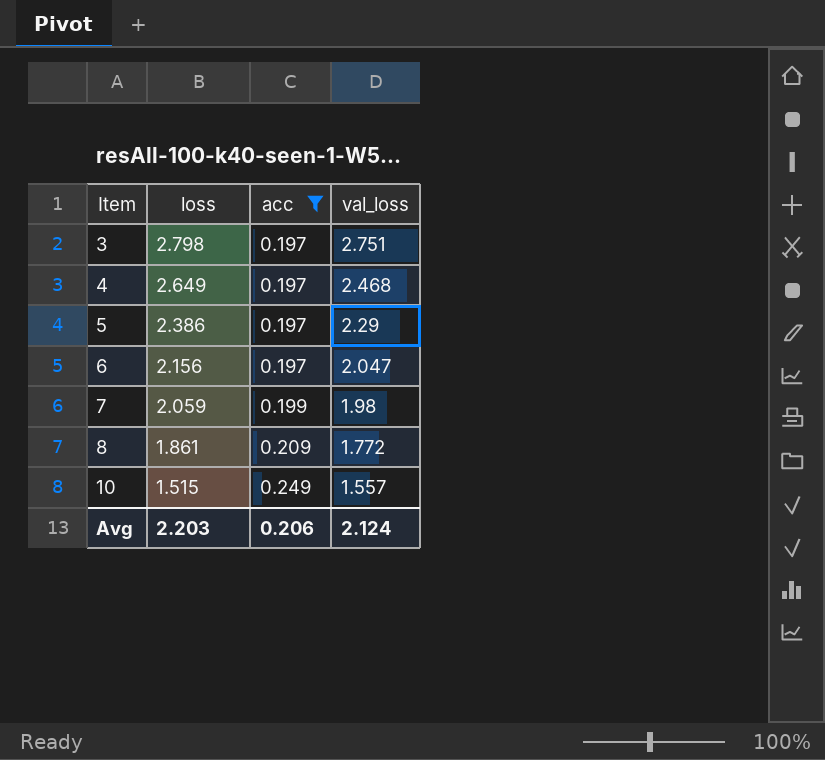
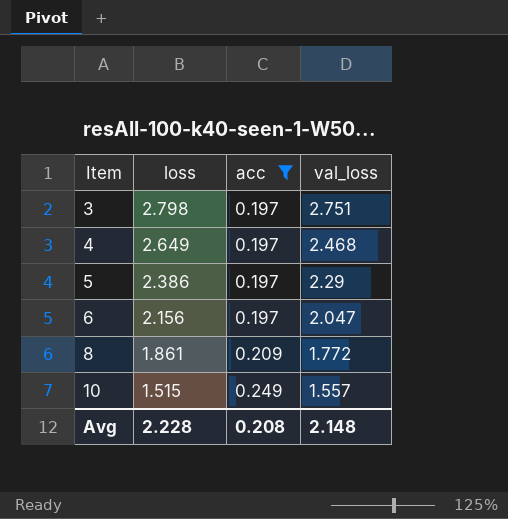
row 7: 2.059 | 0.199 | 1.98 -> none
Avg | loss: 2.203 -> 2.228
Avg | acc: 0.206 -> 0.208
Avg | val_loss: 2.124 -> 2.148

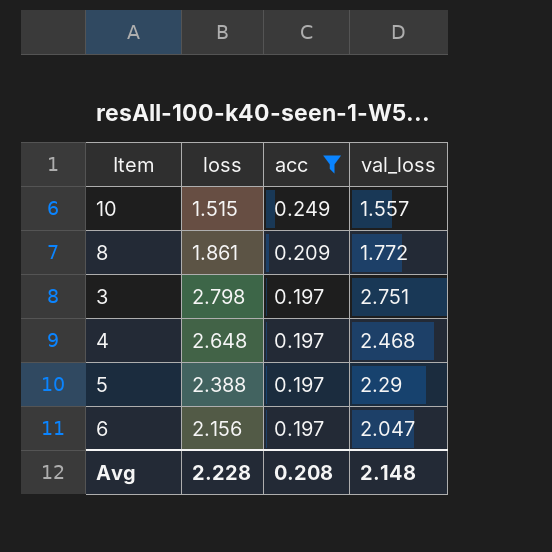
row order: Item ascending -> acc descending
4 | loss: 2.649 -> 2.648
5 | loss: 2.386 -> 2.388

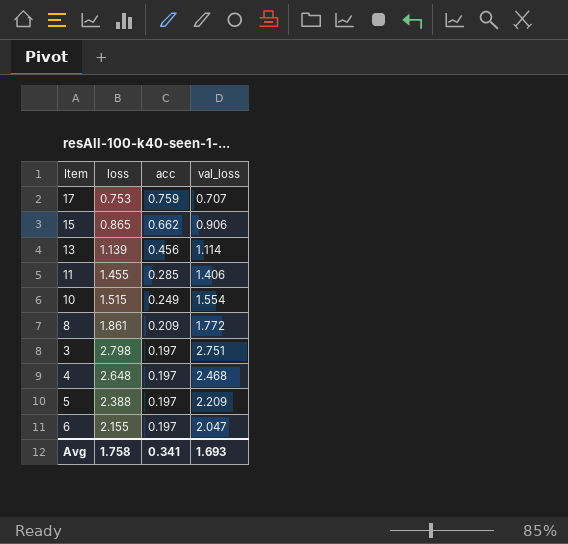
filter: acc <= 0.249 -> none
10 | val_loss: 1.557 -> 1.554
5 | val_loss: 2.29 -> 2.209
6 | loss: 2.156 -> 2.155
Avg | loss: 2.228 -> 1.758
Avg | acc: 0.208 -> 0.341
Avg | val_loss: 2.148 -> 1.693

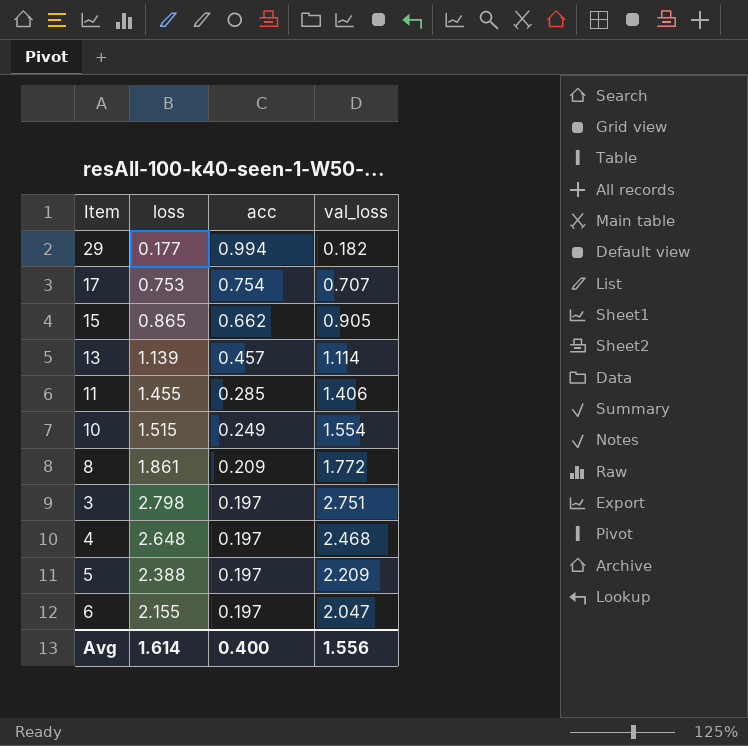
row 29: none -> 0.177 | 0.994 | 0.182
17 | acc: 0.759 -> 0.754
15 | val_loss: 0.906 -> 0.905
13 | acc: 0.456 -> 0.457
Avg | loss: 1.758 -> 1.614
Avg | acc: 0.341 -> 0.400
Avg | val_loss: 1.693 -> 1.556

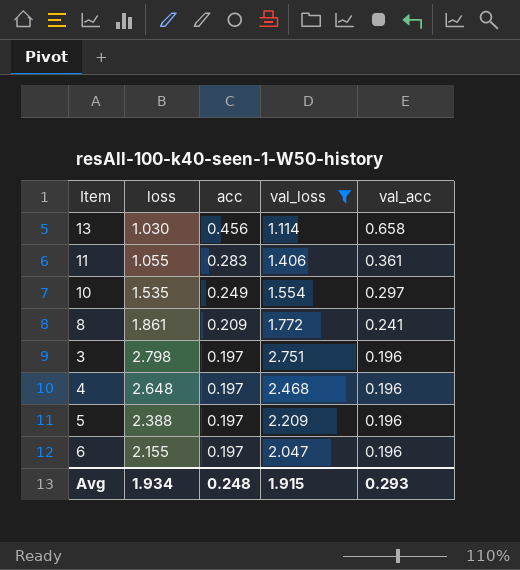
filter: none -> val_loss >= 1.114
column val_acc | position: none -> 5
13 | loss: 1.139 -> 1.030
13 | acc: 0.457 -> 0.456
11 | loss: 1.455 -> 1.055
11 | acc: 0.285 -> 0.283
10 | loss: 1.515 -> 1.535
Avg | loss: 1.614 -> 1.934
Avg | acc: 0.400 -> 0.248
Avg | val_loss: 1.556 -> 1.915

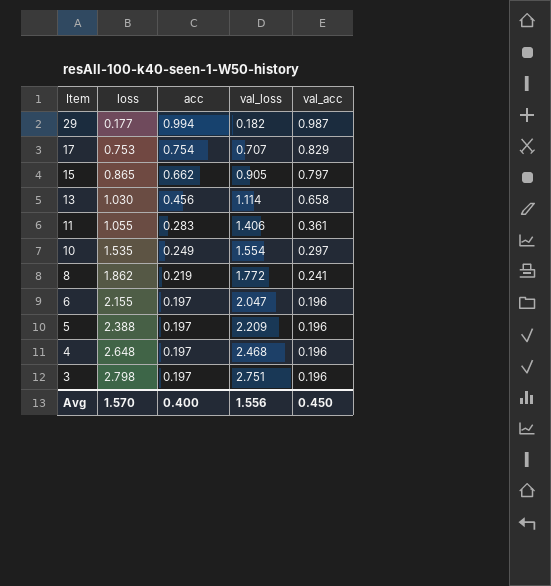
filter: val_loss >= 1.114 -> none
row order: acc descending -> Item descending
8 | loss: 1.861 -> 1.862
8 | acc: 0.209 -> 0.219
Avg | loss: 1.934 -> 1.570
Avg | acc: 0.248 -> 0.400
Avg | val_loss: 1.915 -> 1.556
Avg | val_acc: 0.293 -> 0.450

